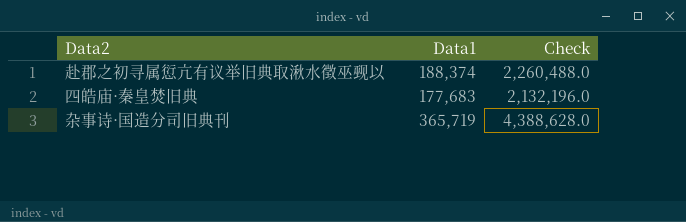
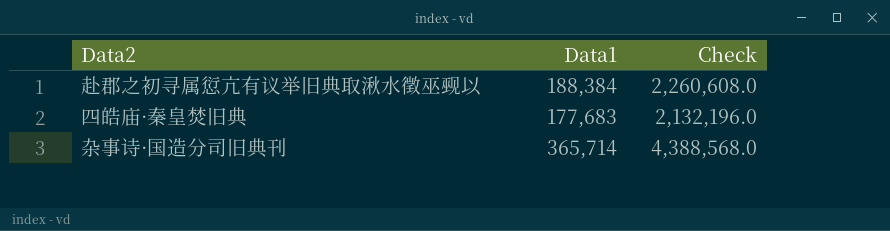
赴郡之初寻属愆亢有议举旧典取湫水徵巫觋以 | Data1: 188,374 -> 188,384
赴郡之初寻属愆亢有议举旧典取湫水徵巫觋以 | Check: 2,260,488.0 -> 2,260,608.0
杂事诗·国造分司旧典刊 | Data1: 365,719 -> 365,714
杂事诗·国造分司旧典刊 | Check: 4,388,628.0 -> 4,388,568.0

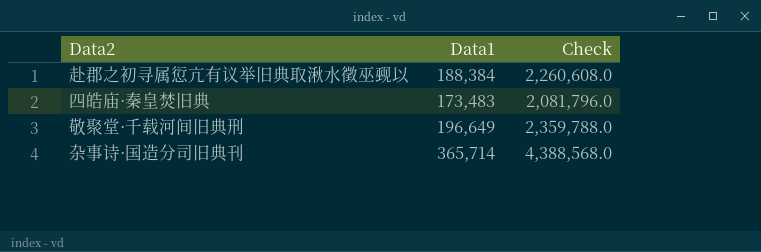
四皓庙·秦皇焚旧典 | Data1: 177,683 -> 173,483
四皓庙·秦皇焚旧典 | Check: 2,132,196.0 -> 2,081,796.0
row 敬聚堂·千载河间旧典刑: none -> 196,649 | 2,359,788.0

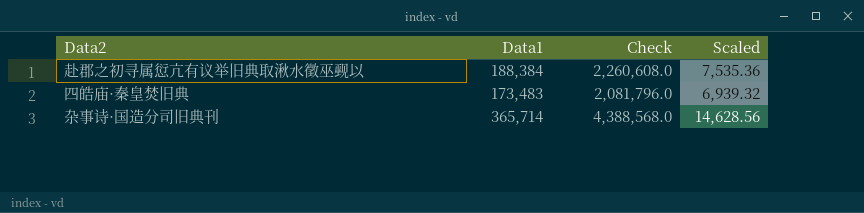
column Scaled | formula: none -> [Data1] * 0.04
row 敬聚堂·千载河间旧典刑: 196,649 | 2,359,788.0 -> none

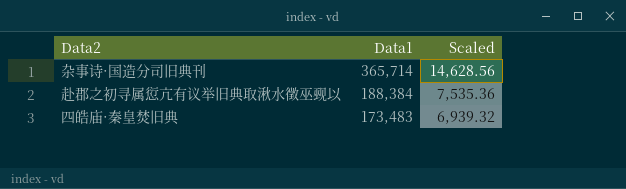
row order: none -> Data1 descending
column Check | formula: [Data1] * 12 -> none

